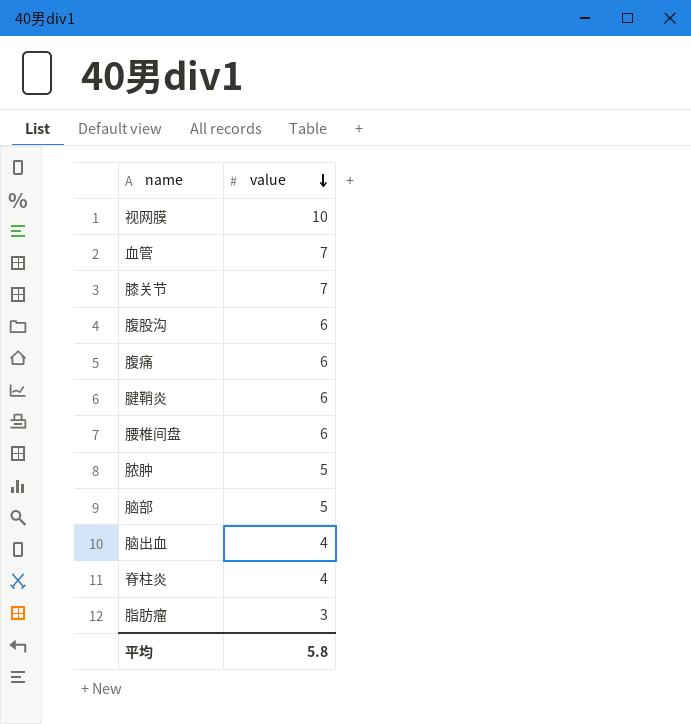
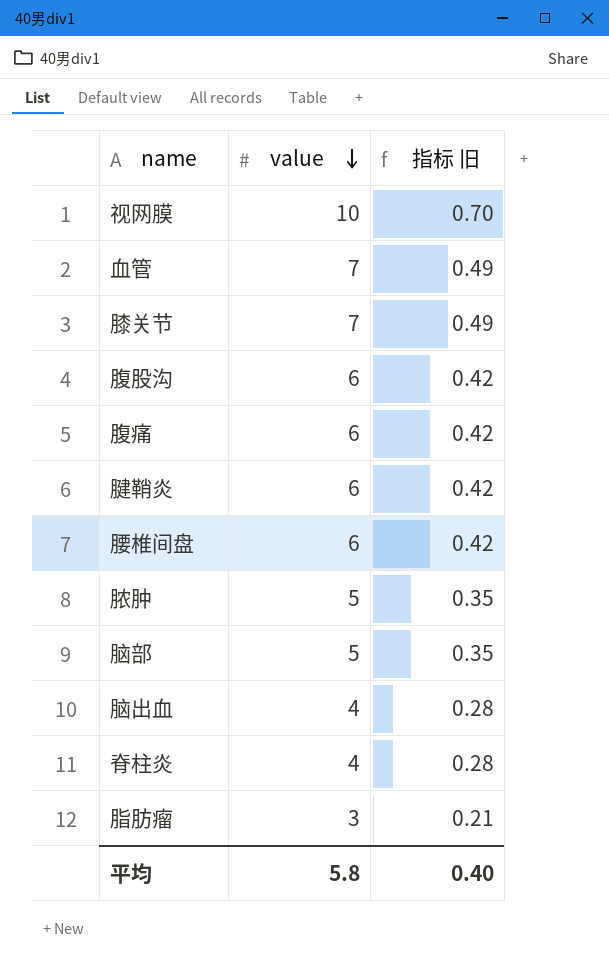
column 指标 旧 | formula: none -> [value] * 0.07

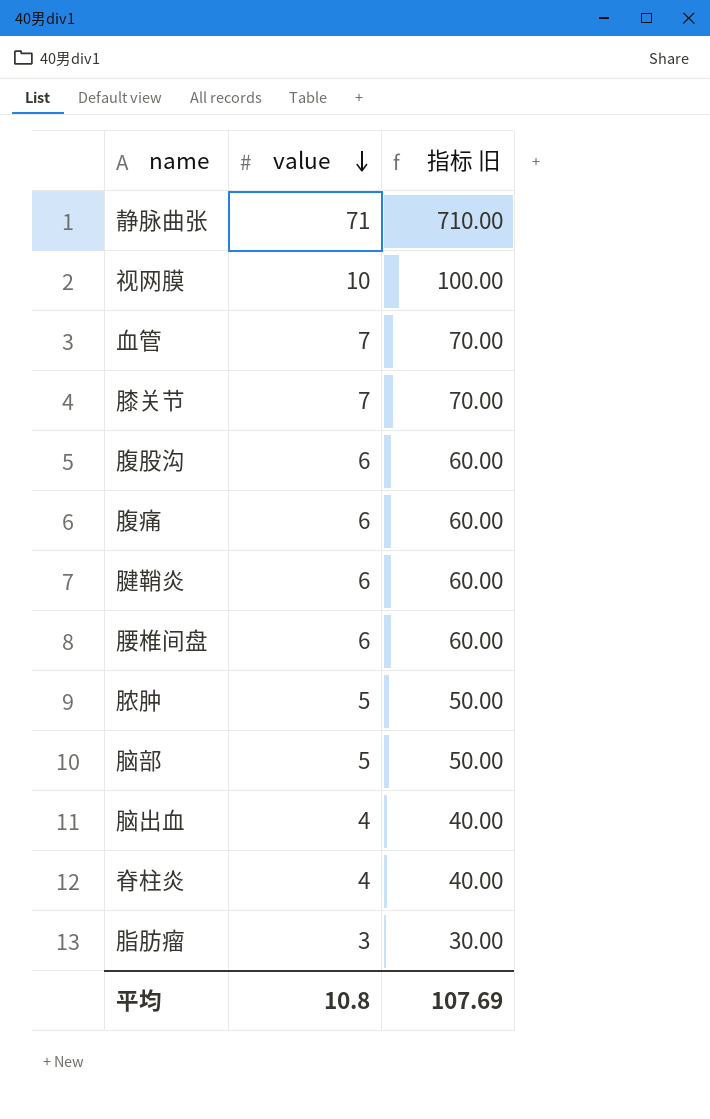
column 指标 旧 | formula: [value] * 0.07 -> [value] * 10
row 静脉曲张: none -> 71 | 710.00
平均 | value: 5.8 -> 10.8
平均 | 指标 旧: 0.40 -> 107.69

